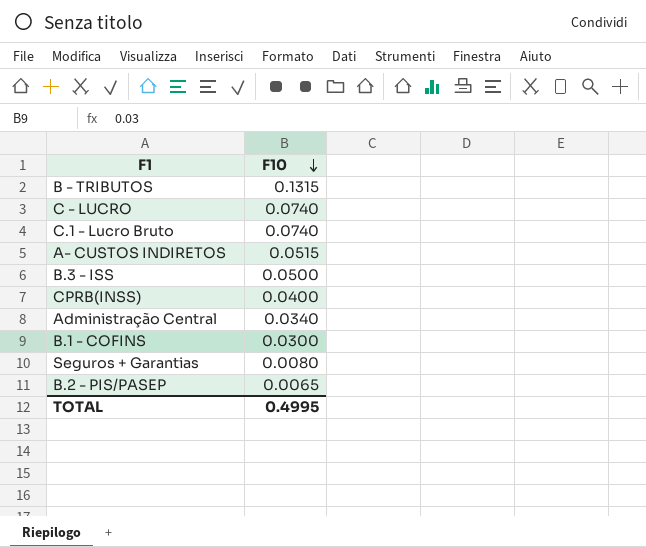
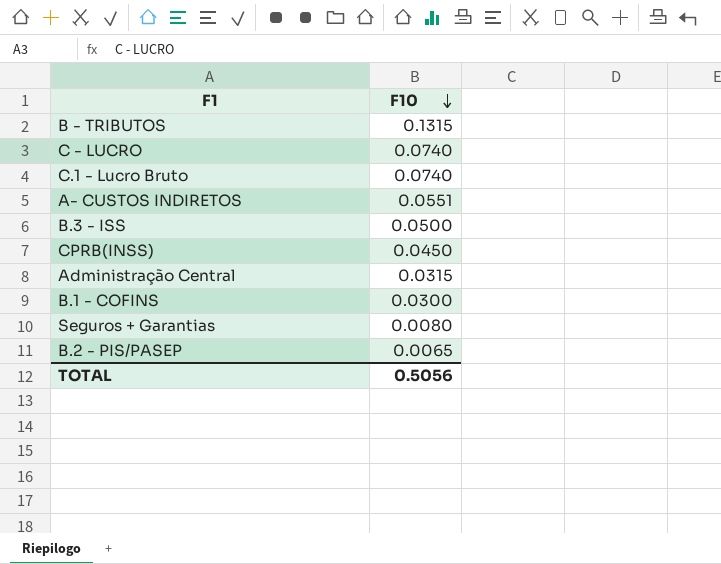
A- CUSTOS INDIRETOS | F10: 0.0515 -> 0.0551
CPRB(INSS) | F10: 0.0400 -> 0.0450
Administração Central | F10: 0.0340 -> 0.0315
TOTAL | F10: 0.4995 -> 0.5056

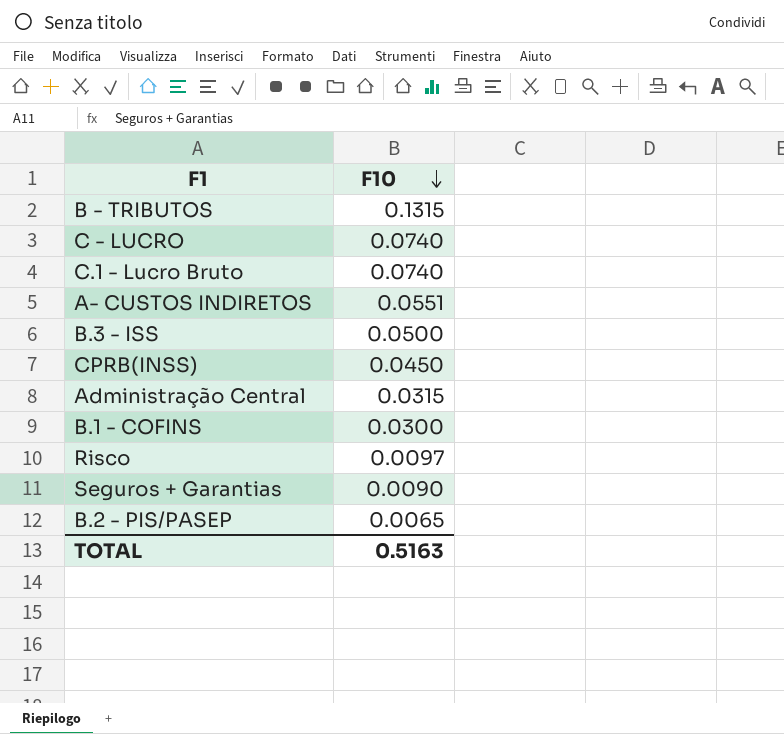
row Risco: none -> 0.0097
Seguros + Garantias | F10: 0.0080 -> 0.0090
TOTAL | F10: 0.5056 -> 0.5163

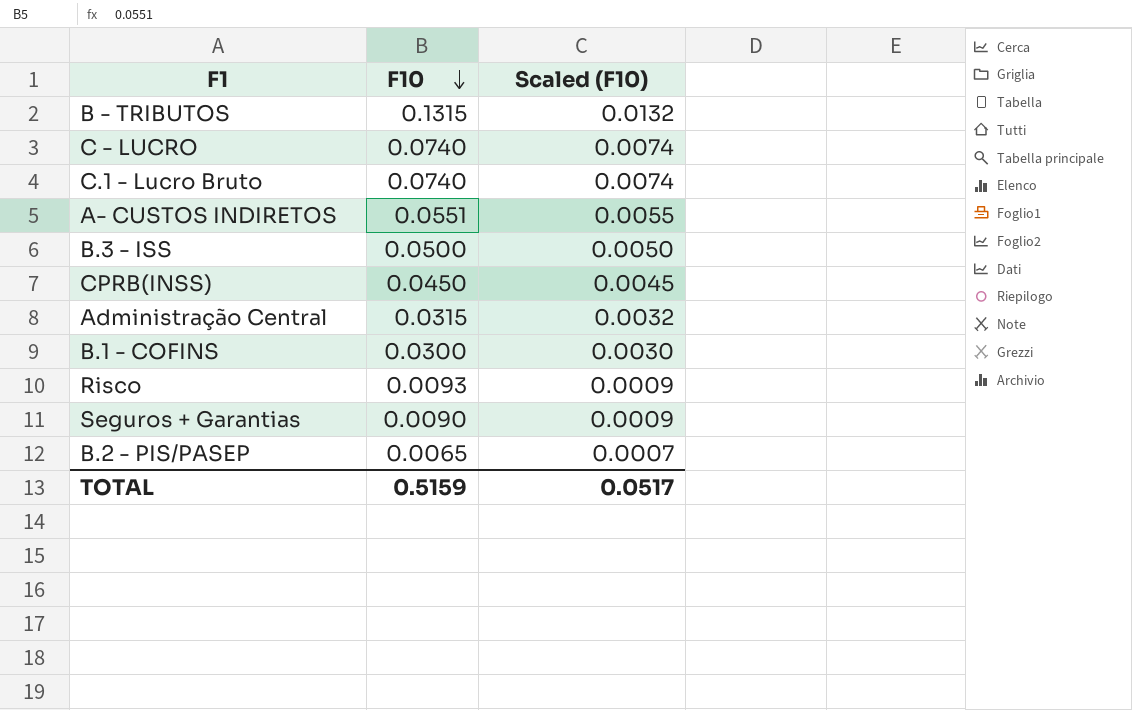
column Scaled (F10) | formula: none -> [F10] * 0.1
Risco | F10: 0.0097 -> 0.0093
TOTAL | F10: 0.5163 -> 0.5159

